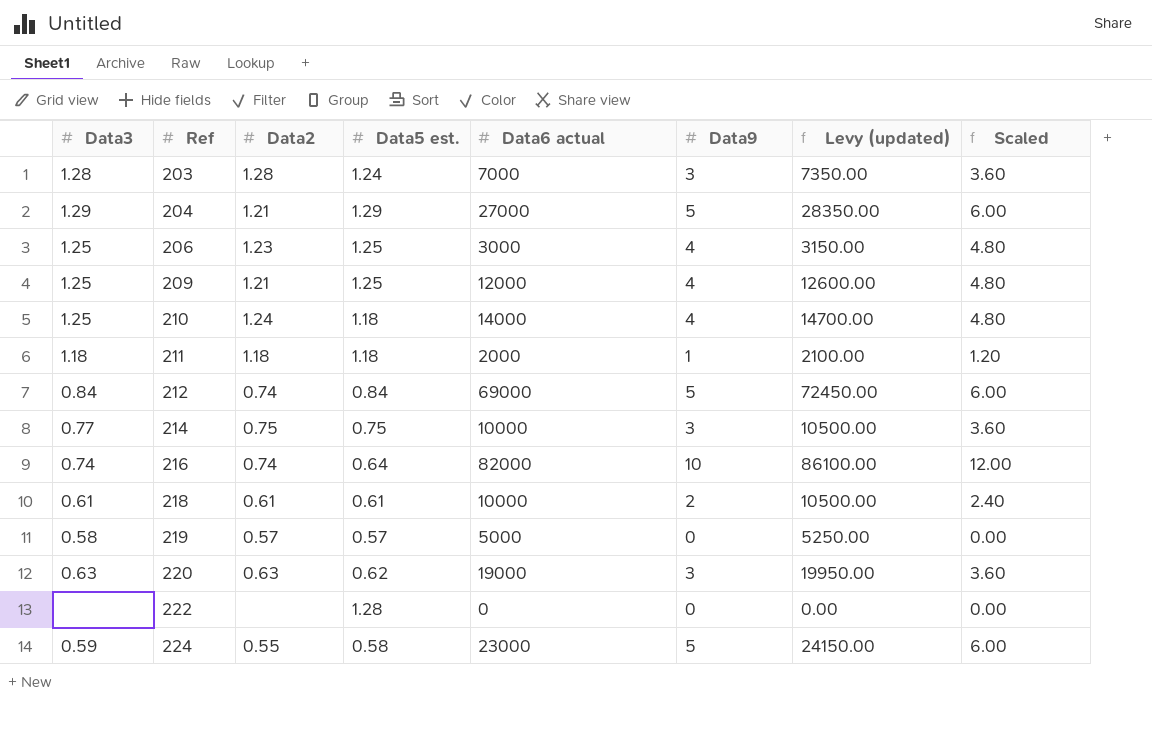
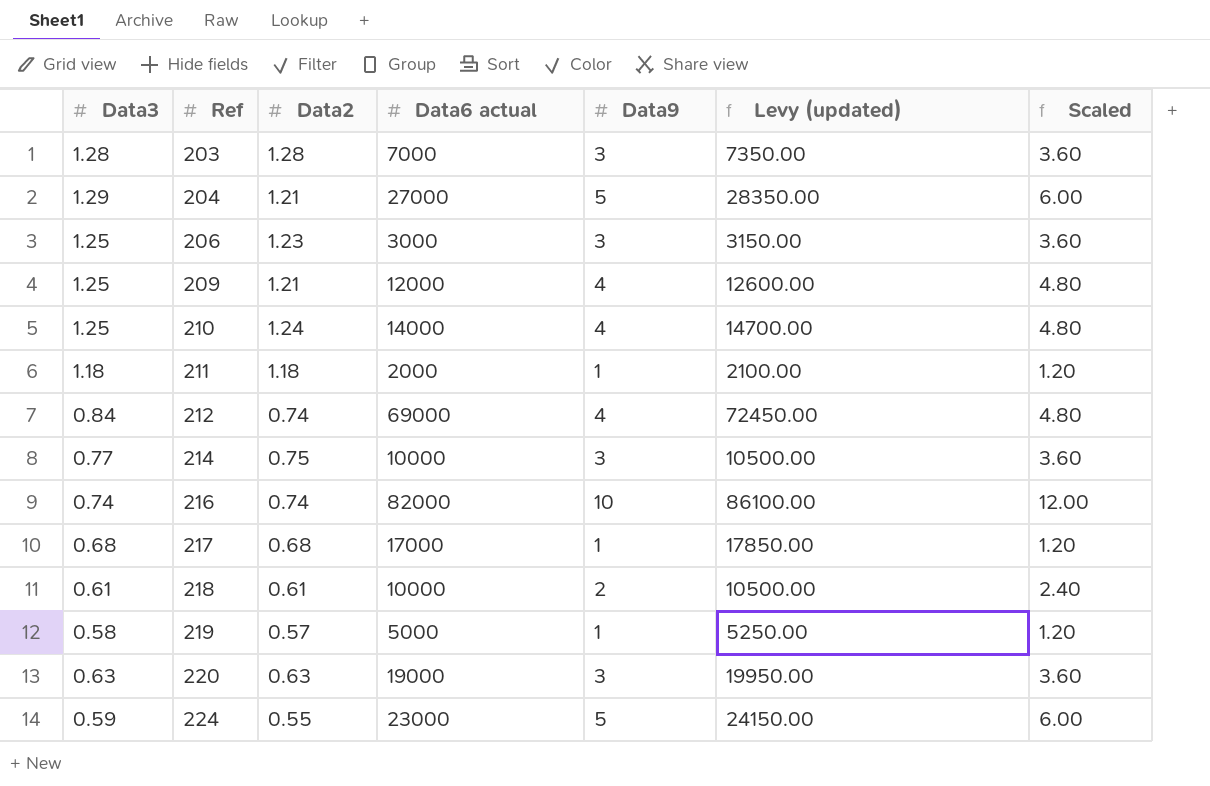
column Data5 est. | position: 4 -> none
row 222: none | none | 1.28 | 0 | 0 | 0.00 | 0.00 -> none
206 | Data9: 4 -> 3
206 | Scaled: 4.80 -> 3.60
212 | Data9: 5 -> 4
212 | Scaled: 6.00 -> 4.80
row 217: none -> 0.68 | 0.68 | 17000 | 1 | 17850.00 | 1.20
219 | Data9: 0 -> 1
219 | Scaled: 0.00 -> 1.20

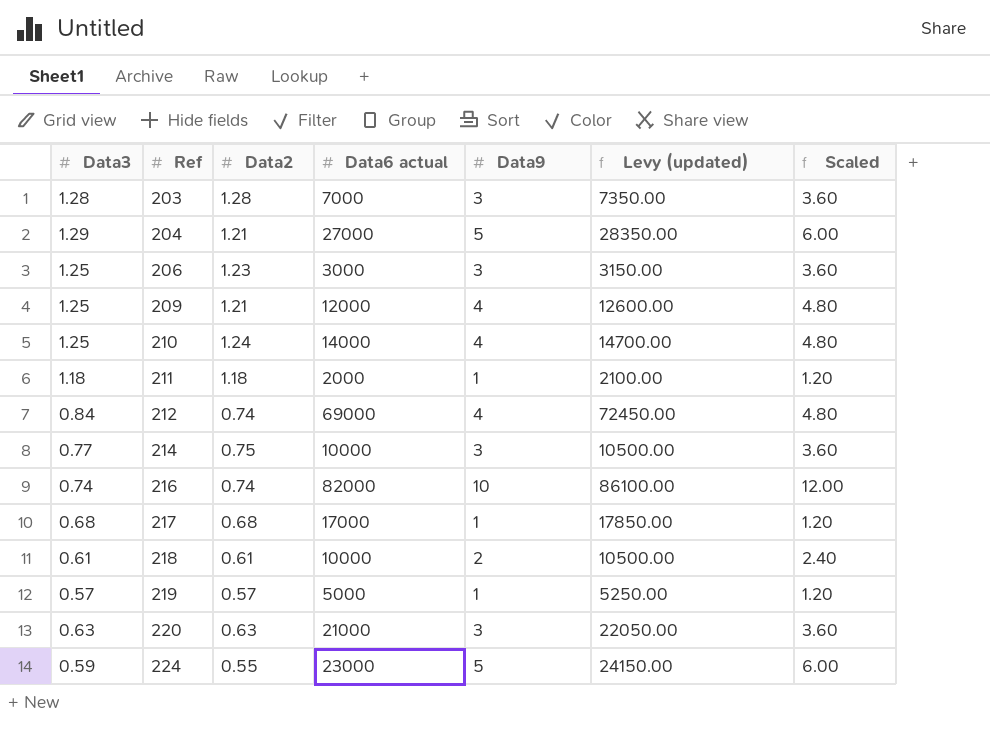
219 | Data3: 0.58 -> 0.57
220 | Data6 actual: 19000 -> 21000
220 | Levy (updated): 19950.00 -> 22050.00

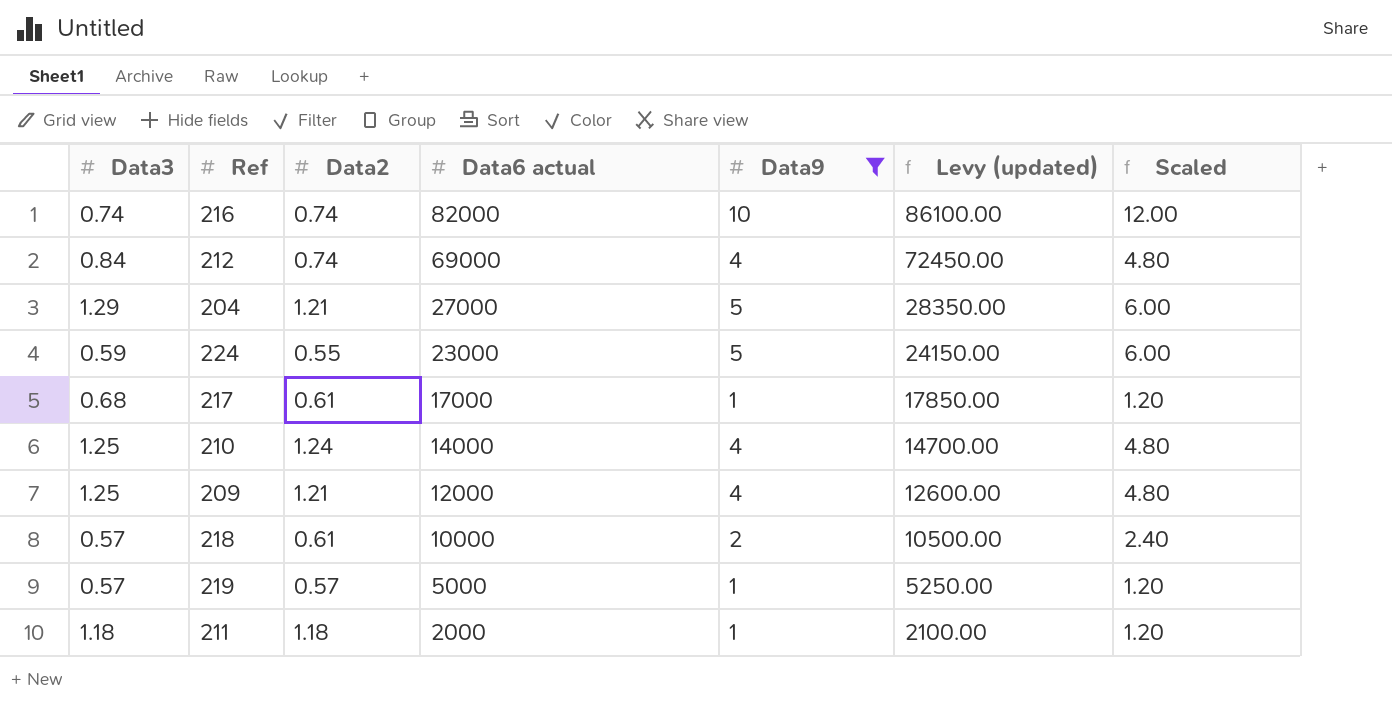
filter: none -> Data9 != 3
row order: Ref ascending -> Data6 actual descending
217 | Data2: 0.68 -> 0.61
218 | Data3: 0.61 -> 0.57

